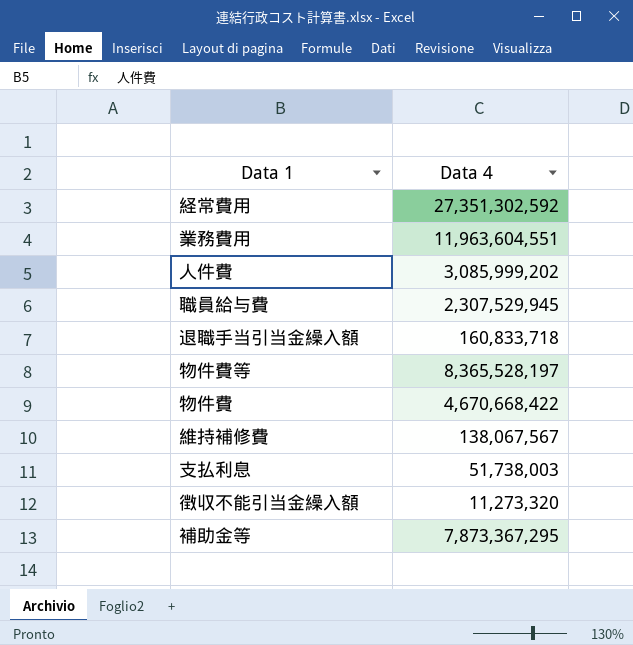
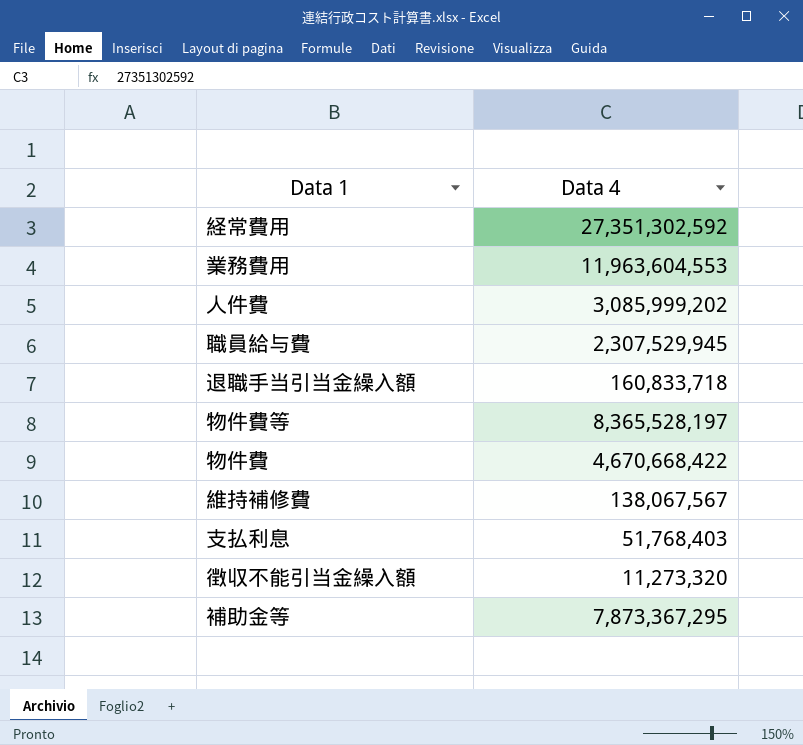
業務費用 | Data 4: 11,963,604,551 -> 11,963,604,553
支払利息 | Data 4: 51,738,003 -> 51,768,403

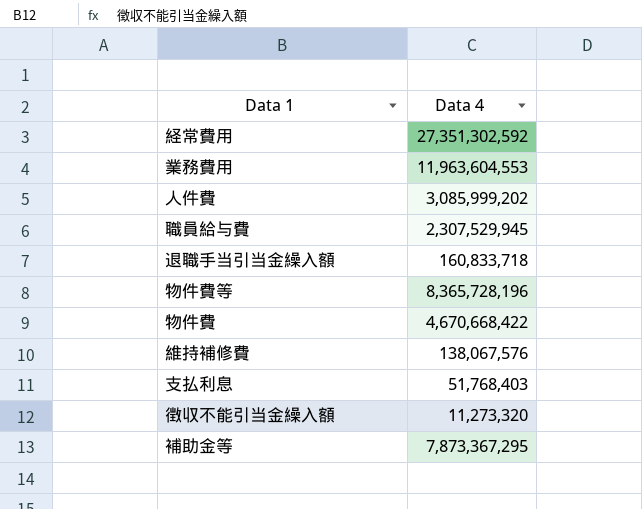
物件費等 | Data 4: 8,365,528,197 -> 8,365,728,196
維持補修費 | Data 4: 138,067,567 -> 138,067,576

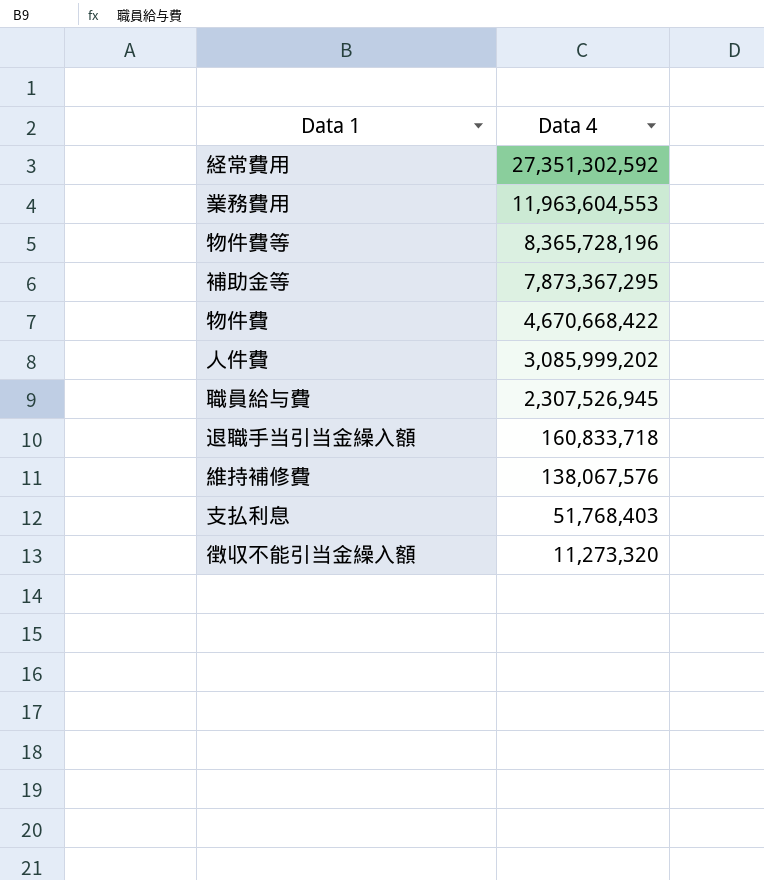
row order: none -> Data 4 descending
職員給与費 | Data 4: 2,307,529,945 -> 2,307,526,945

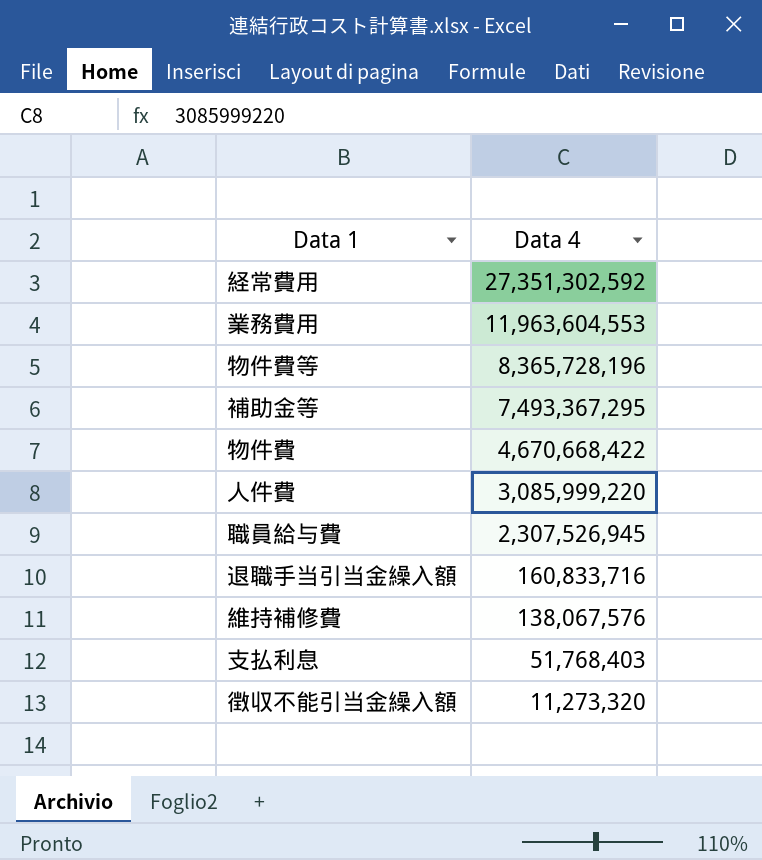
補助金等 | Data 4: 7,873,367,295 -> 7,493,367,295
人件費 | Data 4: 3,085,999,202 -> 3,085,999,220
退職手当引当金繰入額 | Data 4: 160,833,718 -> 160,833,716

